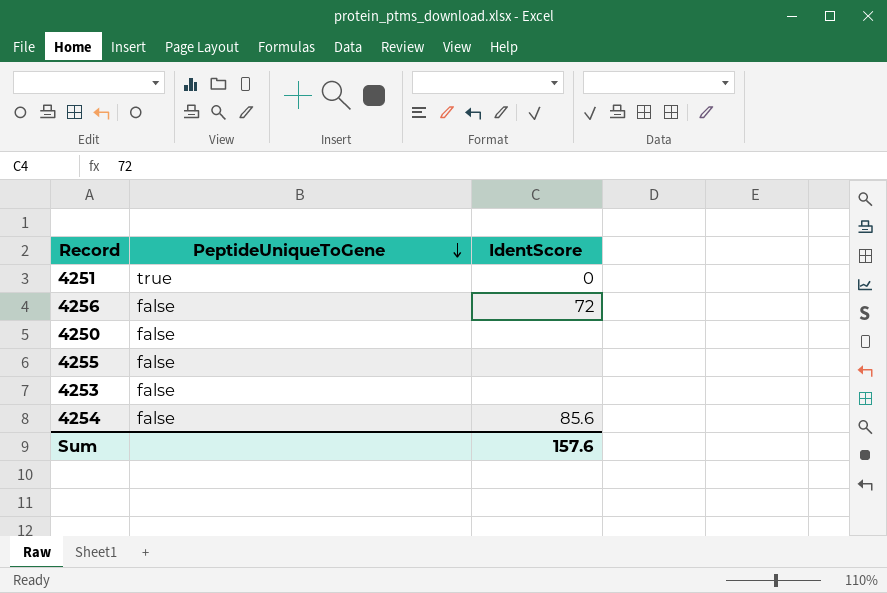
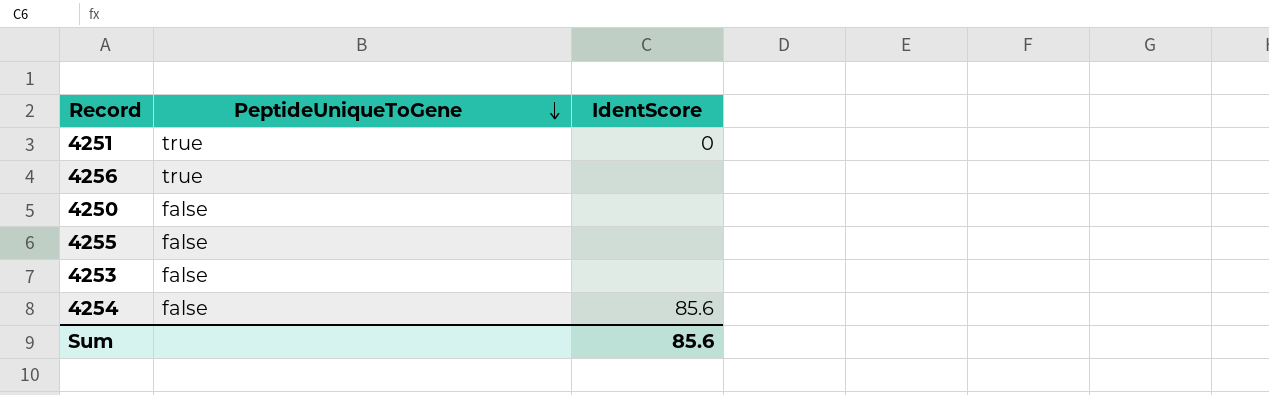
4256 | PeptideUniqueToGene: false -> true
4256 | IdentScore: 72 -> none
Sum | IdentScore: 157.6 -> 85.6

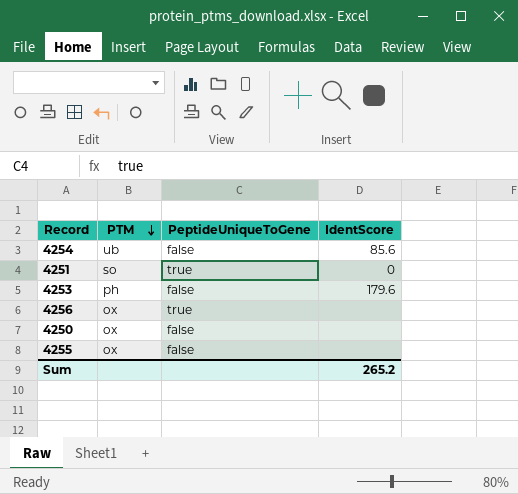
row order: PeptideUniqueToGene descending -> PTM descending
column PTM | position: none -> 2
4253 | IdentScore: none -> 179.6
Sum | IdentScore: 85.6 -> 265.2

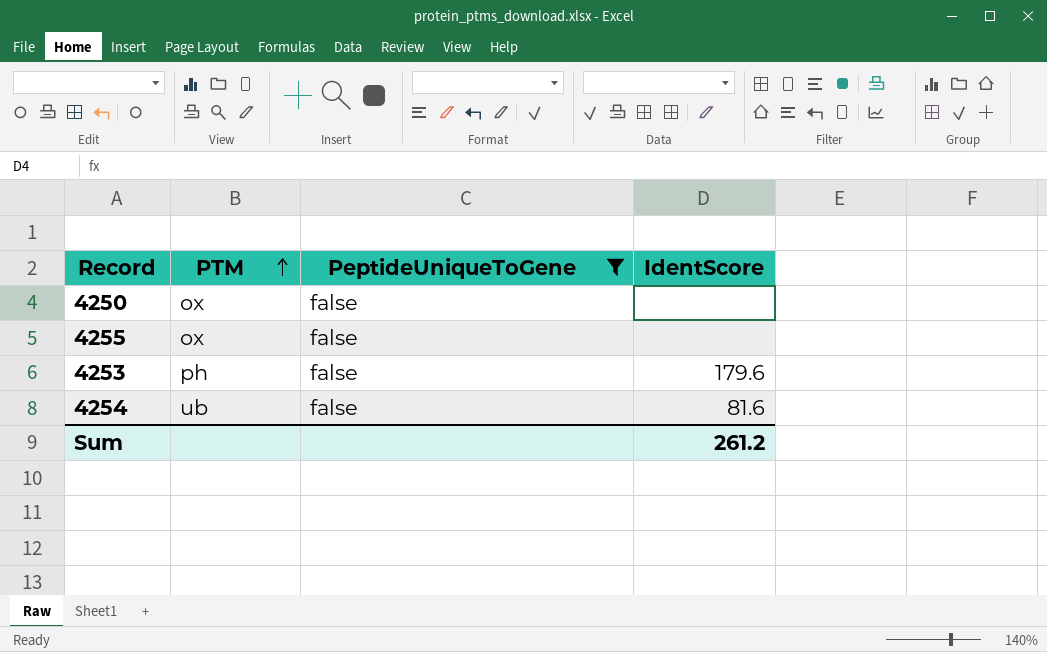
filter: none -> PeptideUniqueToGene = false
row order: PTM descending -> PTM ascending
4254 | IdentScore: 85.6 -> 81.6
Sum | IdentScore: 265.2 -> 261.2

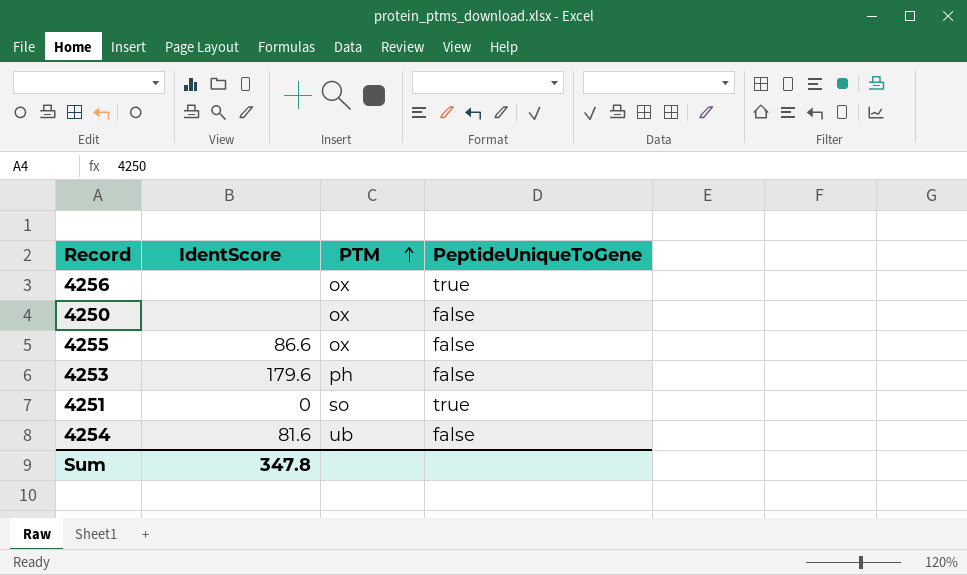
filter: PeptideUniqueToGene = false -> none
column IdentScore | position: 4 -> 2
4255 | IdentScore: none -> 86.6
Sum | IdentScore: 261.2 -> 347.8

